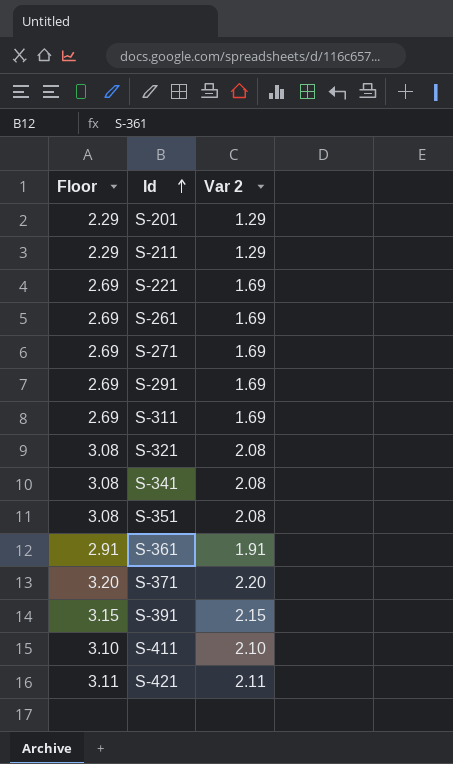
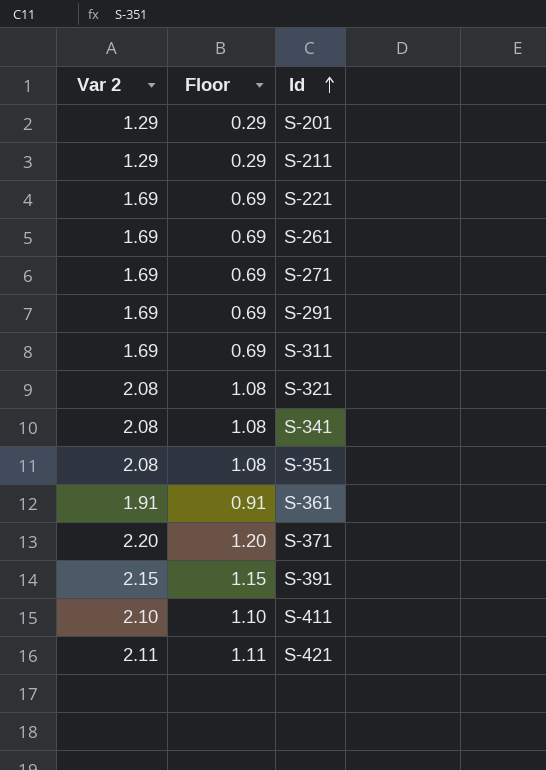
column Var 2 | position: 3 -> 1
column Floor | formula: [Var 2] + 1 -> [Var 2] - 1

